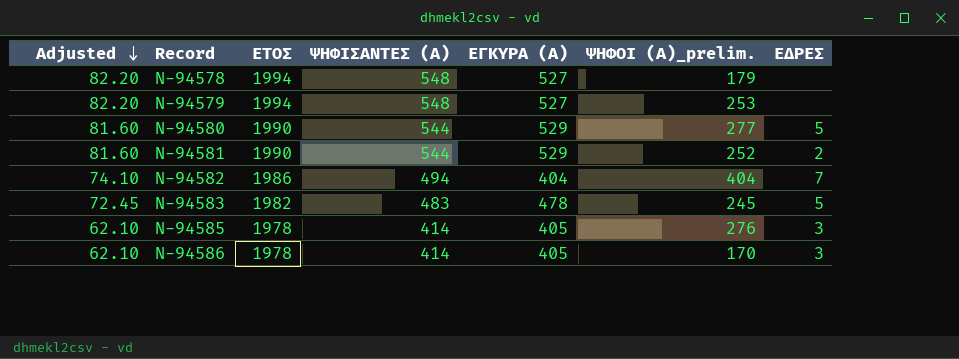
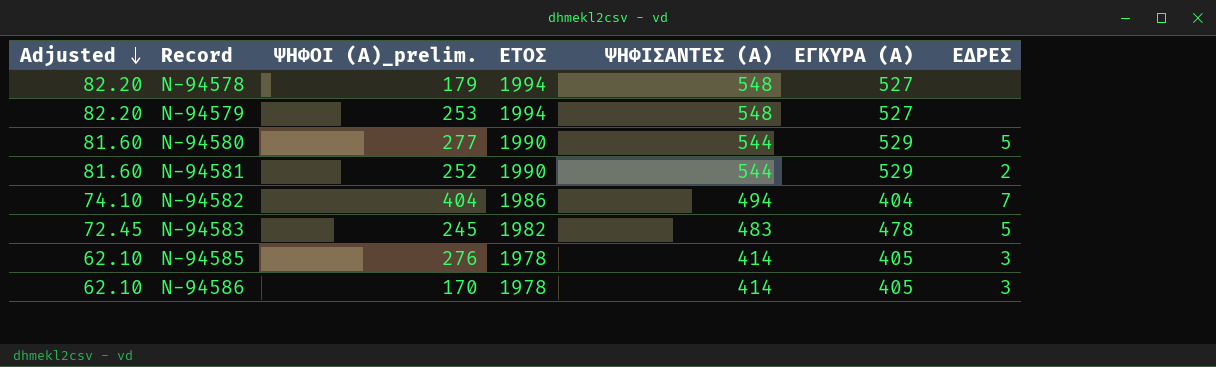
column ΨΗΦΟΙ (Α)_prelim. | position: 6 -> 3

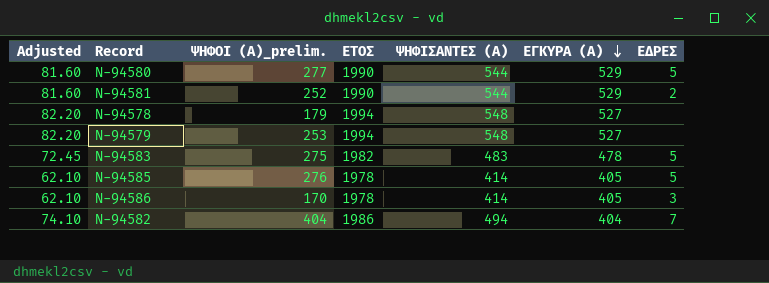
row order: Adjusted descending -> ΕΓΚΥΡΑ (Α) descending
N-94583 | ΨΗΦΟΙ (Α)_prelim.: 245 -> 275
N-94585 | ΕΔΡΕΣ: 3 -> 5

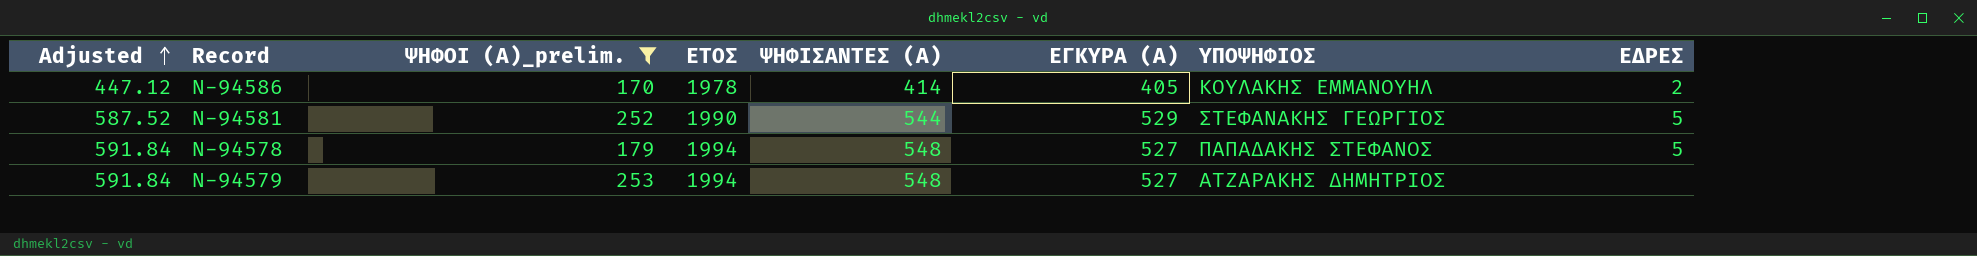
filter: none -> ΨΗΦΟΙ (Α)_prelim. <= 253
row order: ΕΓΚΥΡΑ (Α) descending -> Adjusted ascending
column Adjusted | formula: [ΨΗΦΙΣΑΝΤΕΣ (Α)] * 0.15 -> [ΨΗΦΙΣΑΝΤΕΣ (Α)] * 1.08
column ΥΠΟΨΗΦΙΟΣ | position: none -> 7
N-94586 | ΕΔΡΕΣ: 3 -> 2
N-94581 | ΕΔΡΕΣ: 2 -> 5
N-94578 | ΕΔΡΕΣ: none -> 5

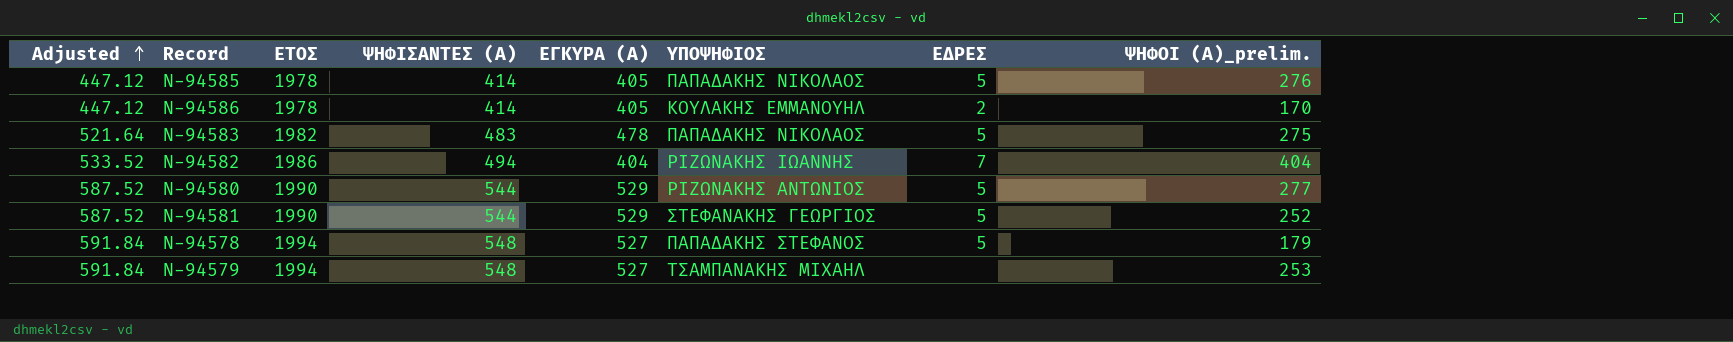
filter: ΨΗΦΟΙ (Α)_prelim. <= 253 -> none
column ΨΗΦΟΙ (Α)_prelim. | position: 3 -> 8
N-94579 | ΥΠΟΨΗΦΙΟΣ: ΑΤΖΑΡΑΚΗΣ ΔΗΜΗΤΡΙΟΣ -> ΤΣΑΜΠΑΝΑΚΗΣ ΜΙΧΑΗΛ

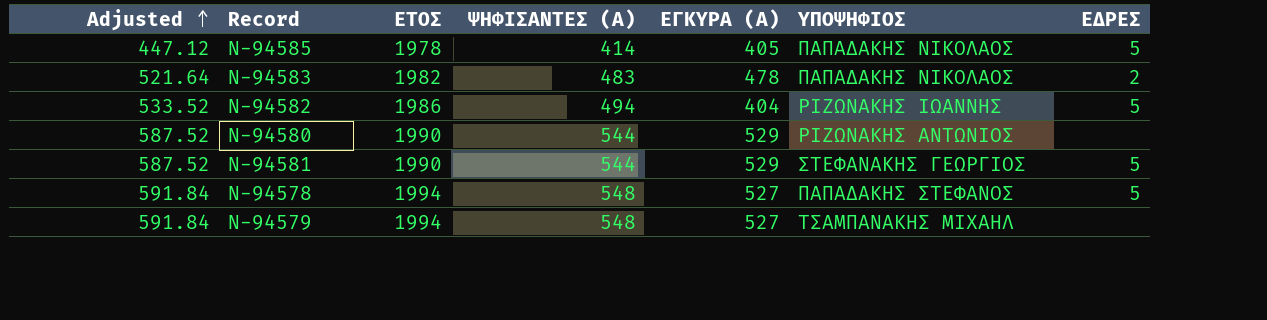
column ΨΗΦΟΙ (Α)_prelim. | position: 8 -> none
row N-94586: 447.12 | 1978 | 414 | 405 | ΚΟΥΛΑΚΗΣ ΕΜΜΑΝΟΥΗΛ | 2 | 170 -> none
N-94583 | ΕΔΡΕΣ: 5 -> 2
N-94582 | ΕΔΡΕΣ: 7 -> 5
N-94580 | ΕΔΡΕΣ: 5 -> none

